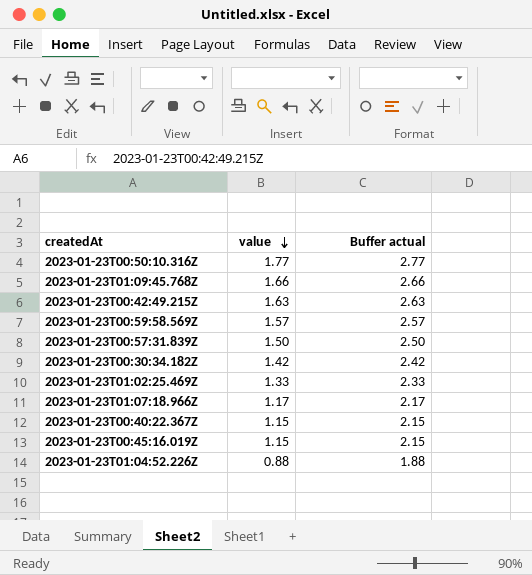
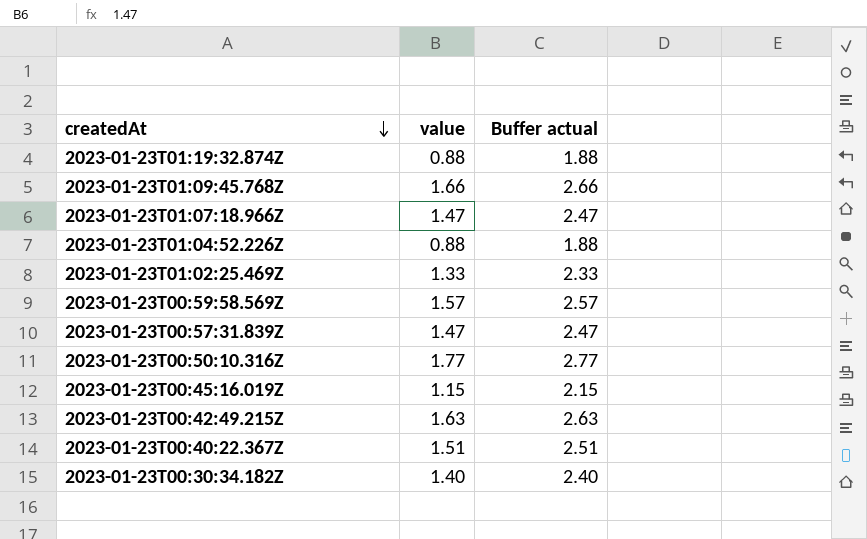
row order: value descending -> createdAt descending
row 2023-01-23T01:19:32.874Z: none -> 0.88 | 1.88
2023-01-23T01:07:18.966Z | value: 1.17 -> 1.47
2023-01-23T01:07:18.966Z | Buffer actual: 2.17 -> 2.47
2023-01-23T00:57:31.839Z | value: 1.50 -> 1.47
2023-01-23T00:57:31.839Z | Buffer actual: 2.50 -> 2.47
2023-01-23T00:40:22.367Z | value: 1.15 -> 1.51
2023-01-23T00:40:22.367Z | Buffer actual: 2.15 -> 2.51
2023-01-23T00:30:34.182Z | value: 1.42 -> 1.40
2023-01-23T00:30:34.182Z | Buffer actual: 2.42 -> 2.40

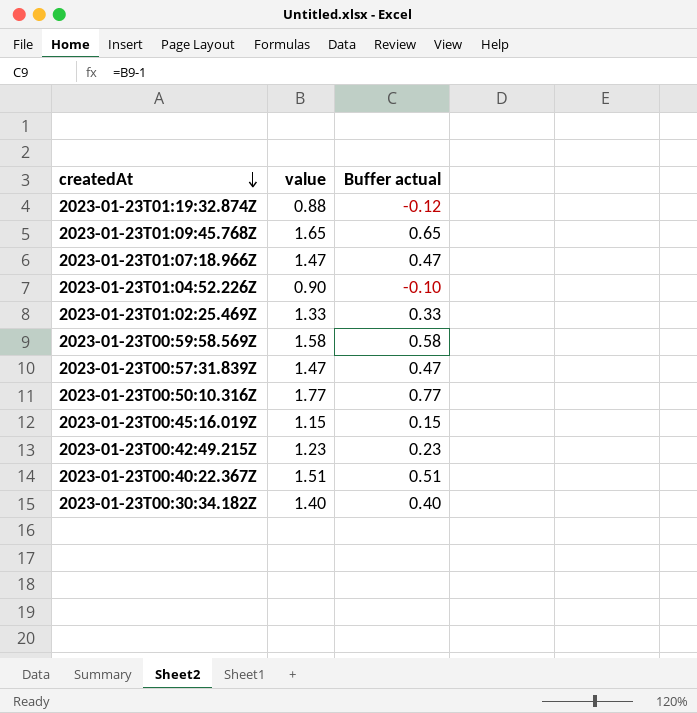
column Buffer actual | formula: [value] + 1 -> [value] - 1
2023-01-23T01:09:45.768Z | value: 1.66 -> 1.65
2023-01-23T01:04:52.226Z | value: 0.88 -> 0.90
2023-01-23T00:59:58.569Z | value: 1.57 -> 1.58
2023-01-23T00:42:49.215Z | value: 1.63 -> 1.23

